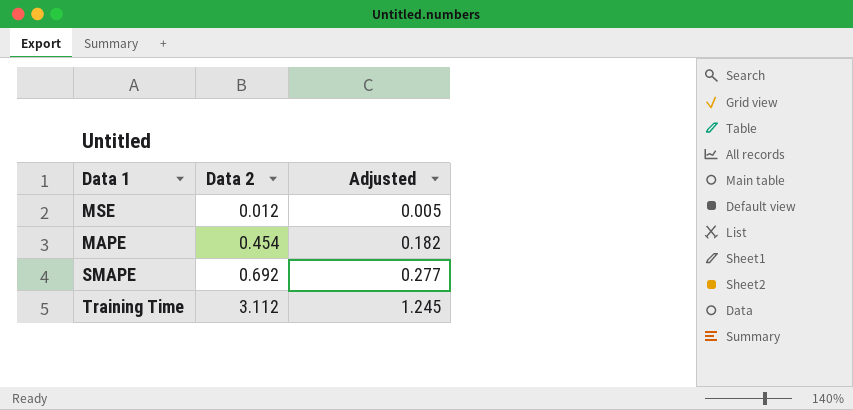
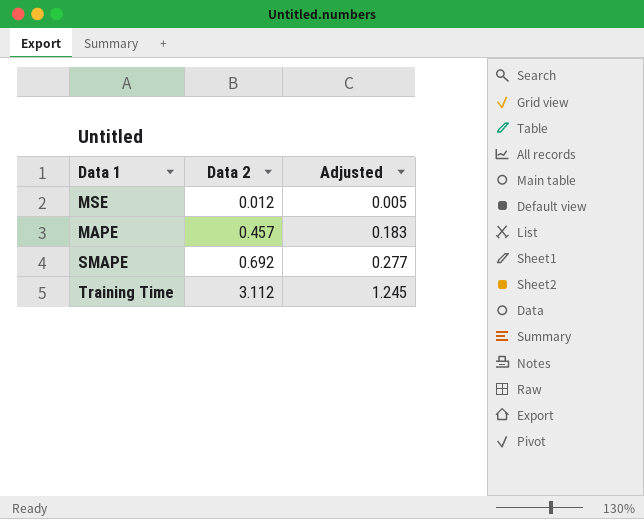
MAPE | Data 2: 0.454 -> 0.457
MAPE | Adjusted: 0.182 -> 0.183

